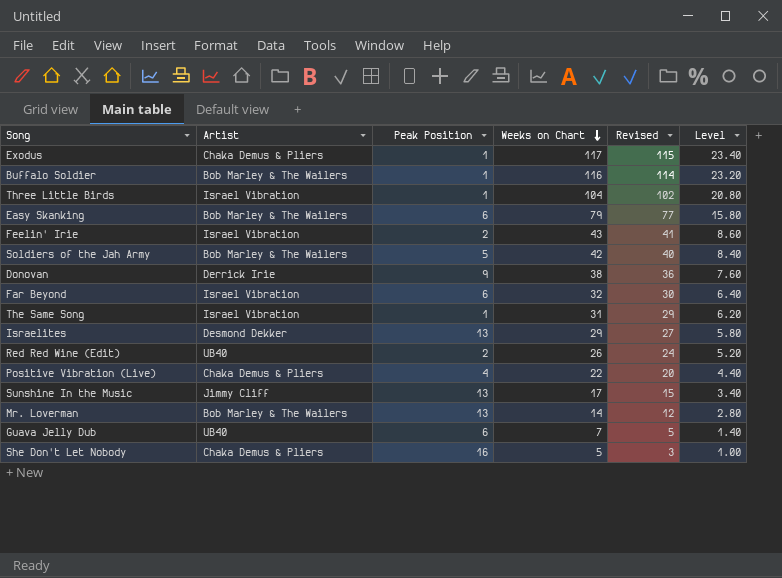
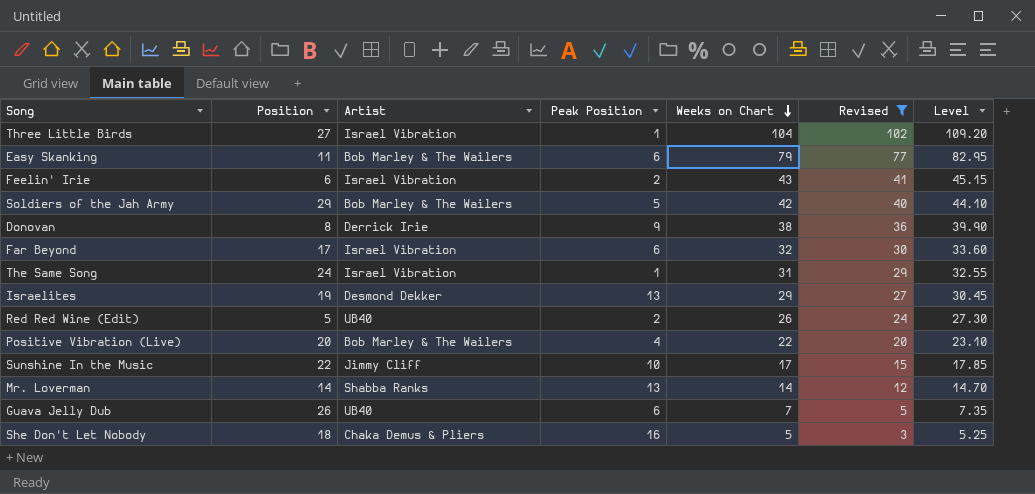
filter: none -> Revised <= 102
column Position | position: none -> 2
column Level | formula: [Weeks on Chart] * 0.2 -> [Weeks on Chart] * 1.05
Positive Vibration (Live) | Artist: Chaka Demus & Pliers -> Bob Marley & The Wailers
Sunshine In the Music | Peak Position: 13 -> 10
Mr. Loverman | Artist: Bob Marley & The Wailers -> Shabba Ranks

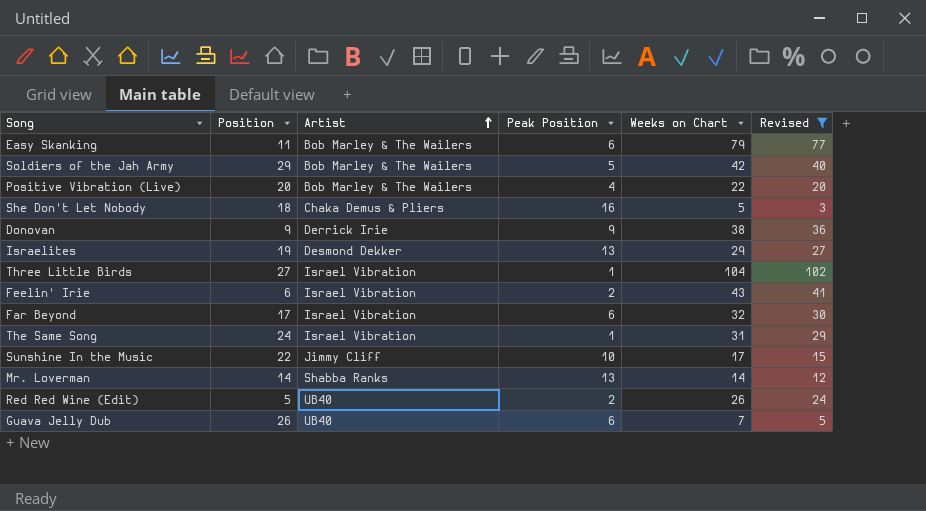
row order: Weeks on Chart descending -> Artist ascending
column Level | formula: [Weeks on Chart] * 1.05 -> none
Donovan | Position: 8 -> 9

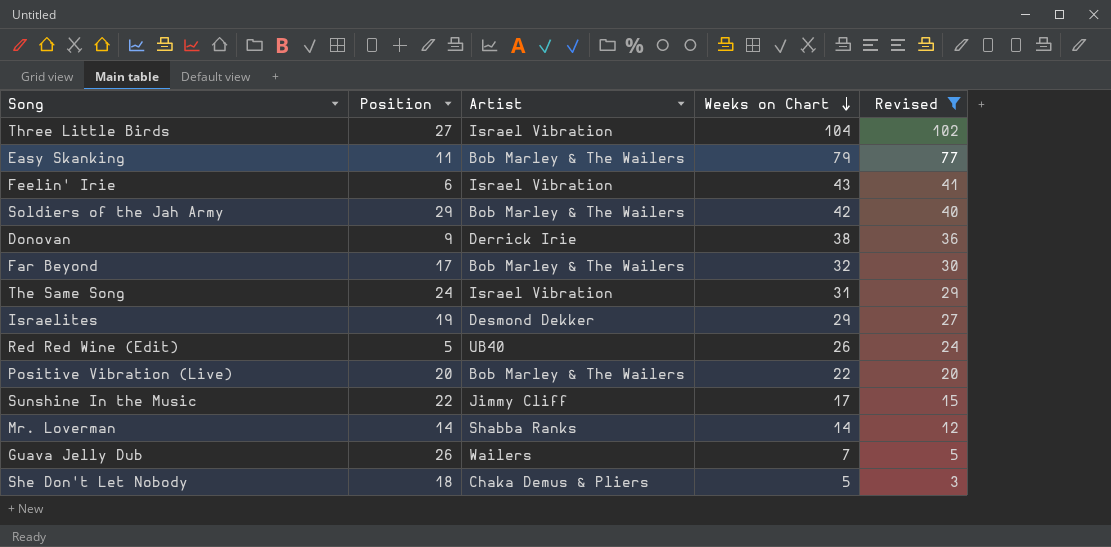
row order: Artist ascending -> Weeks on Chart descending
column Peak Position | position: 4 -> none
Far Beyond | Artist: Israel Vibration -> Bob Marley & The Wailers
Guava Jelly Dub | Artist: UB40 -> Wailers

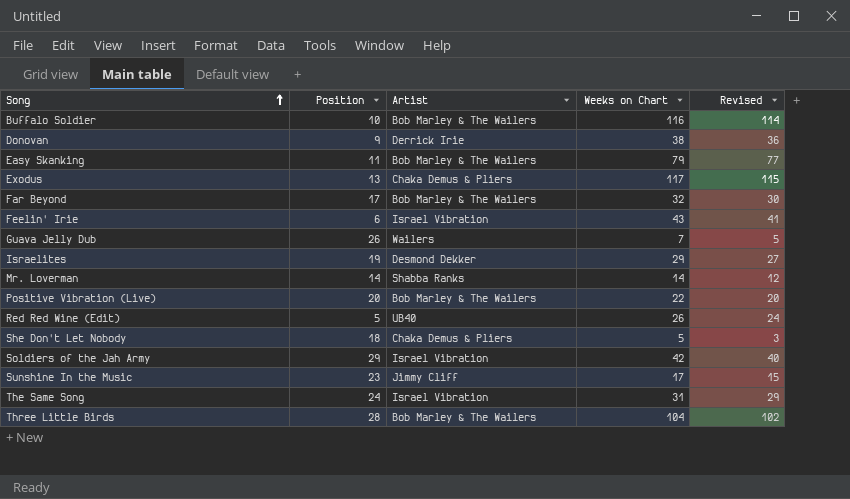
filter: Revised <= 102 -> none
row order: Weeks on Chart descending -> Song ascending
Soldiers of the Jah Army | Artist: Bob Marley & The Wailers -> Israel Vibration
Sunshine In the Music | Position: 22 -> 23
Three Little Birds | Position: 27 -> 28
Three Little Birds | Artist: Israel Vibration -> Bob Marley & The Wailers

